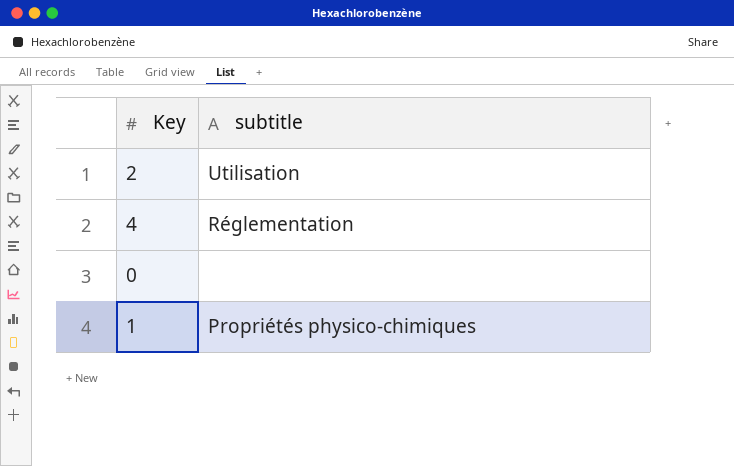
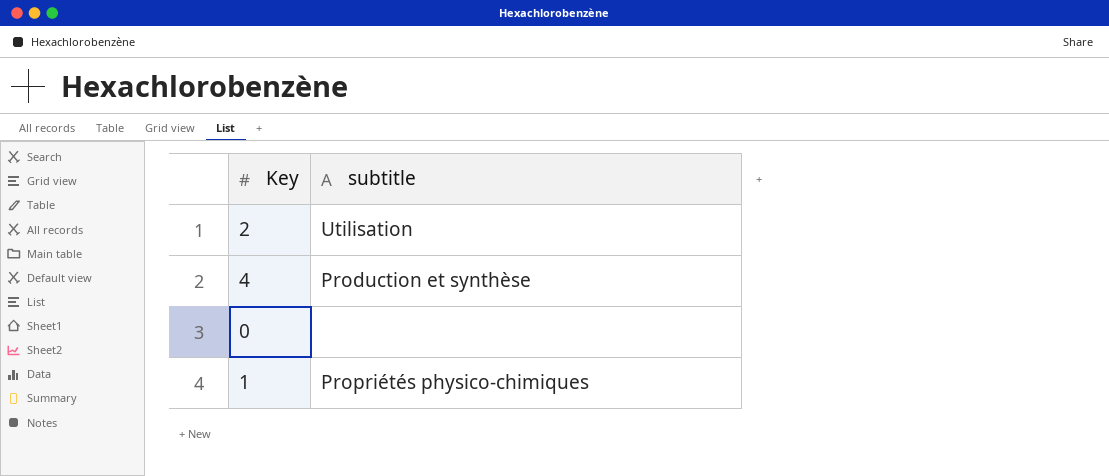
4 | subtitle: Réglementation -> Production et synthèse

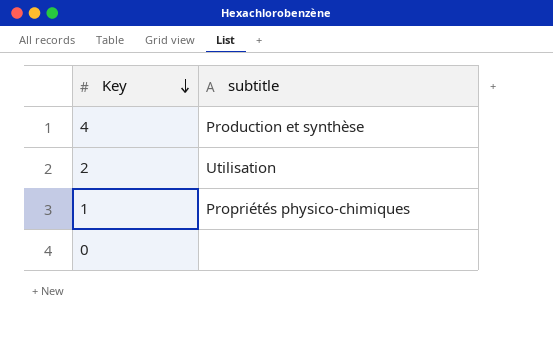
row order: none -> Key descending

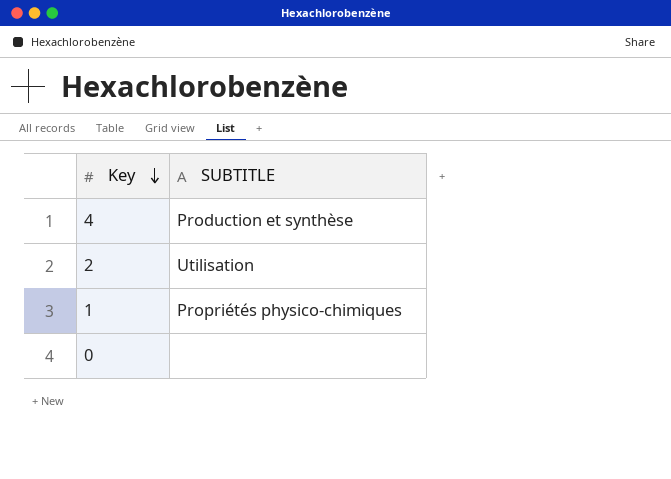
column name: subtitle -> SUBTITLE

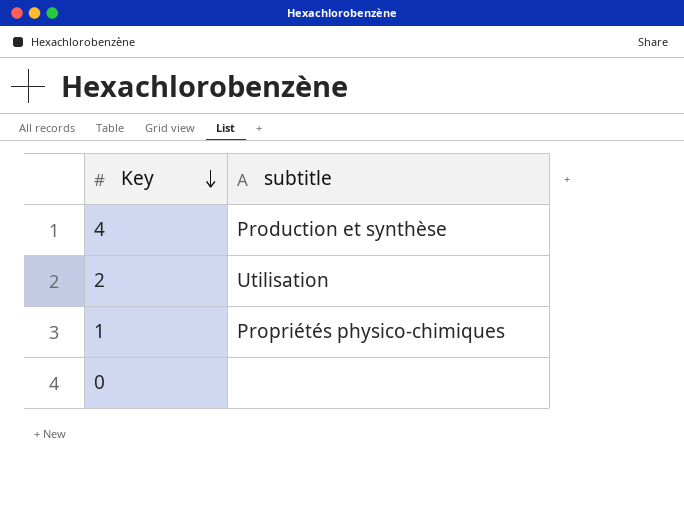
column name: SUBTITLE -> subtitle

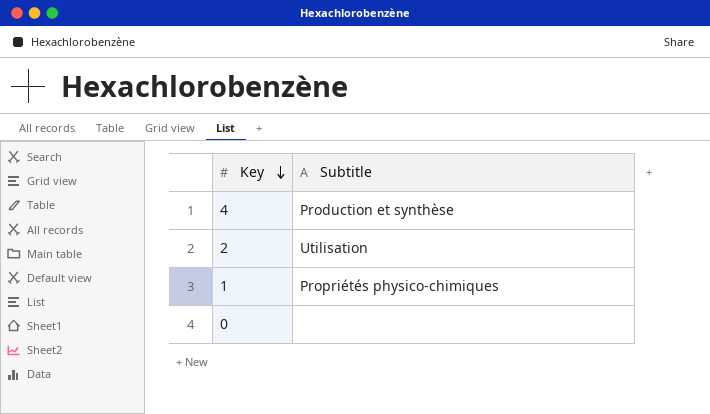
column name: subtitle -> Subtitle

